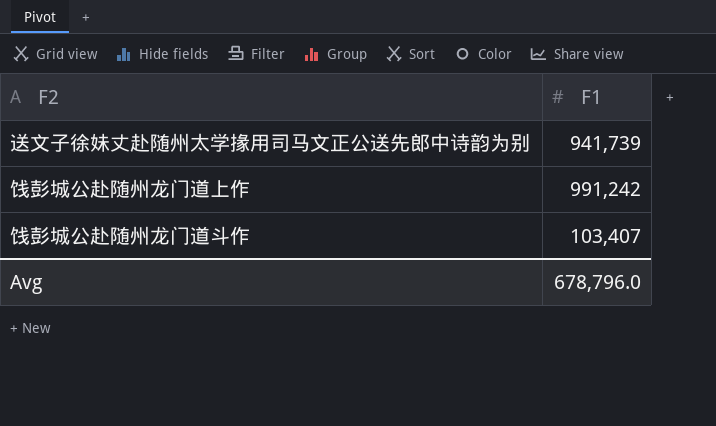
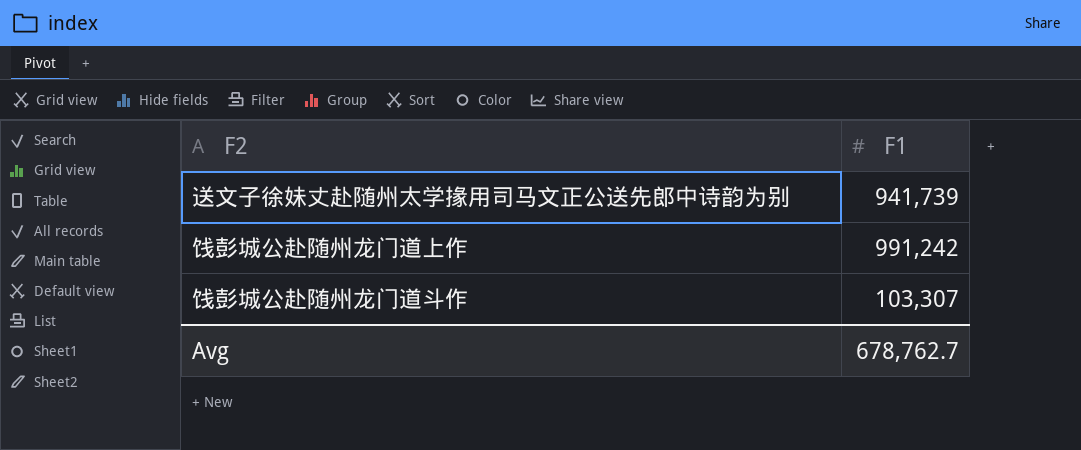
饯彭城公赴随州龙门道斗作 | F1: 103,407 -> 103,307
Avg | F1: 678,796.0 -> 678,762.7

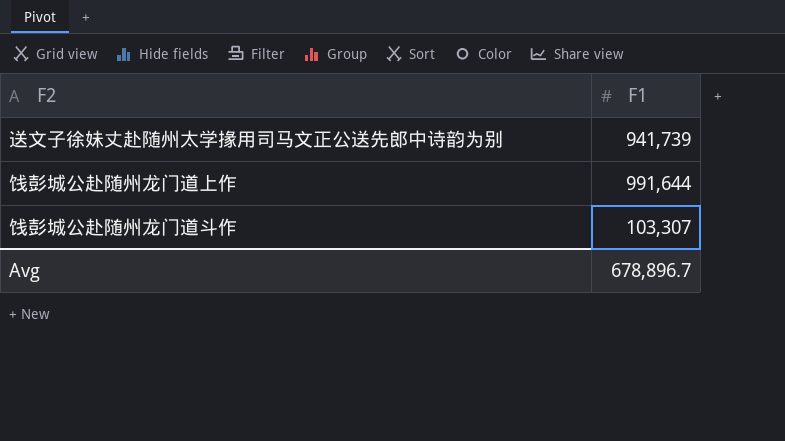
饯彭城公赴随州龙门道上作 | F1: 991,242 -> 991,644
Avg | F1: 678,762.7 -> 678,896.7

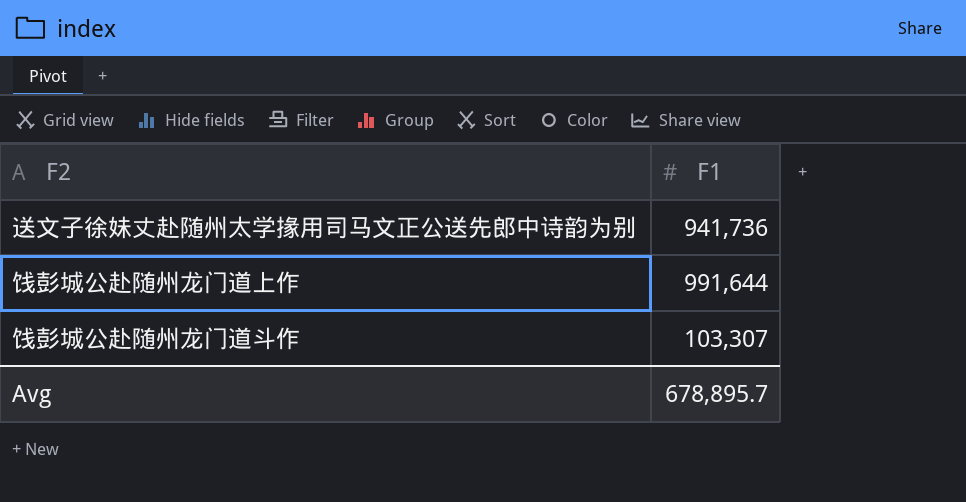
送文子徐妹丈赴随州太学掾用司马文正公送先郎中诗韵为别 | F1: 941,739 -> 941,736
Avg | F1: 678,896.7 -> 678,895.7

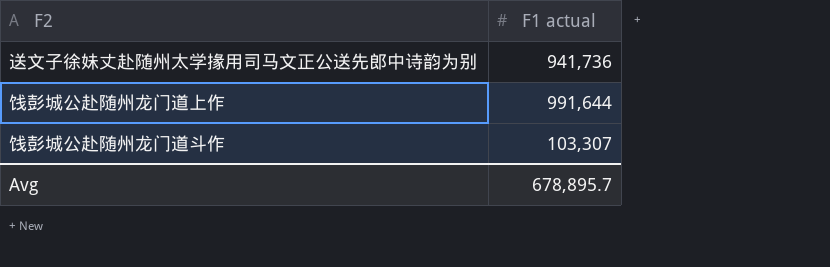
column name: F1 -> F1 actual

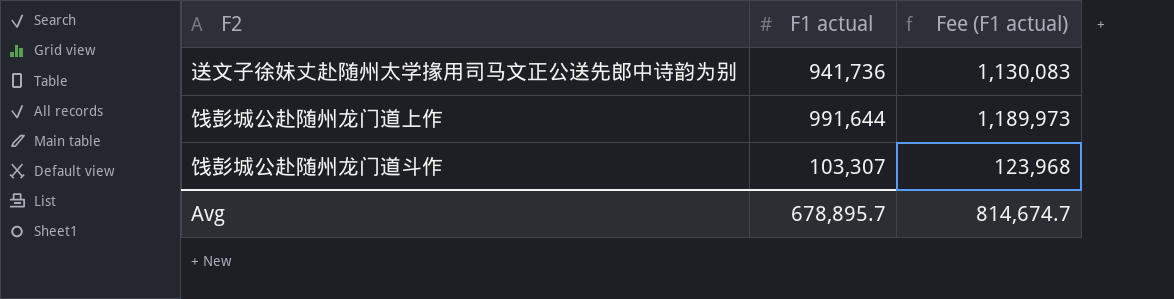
column Fee (F1 actual) | formula: none -> [F1 actual] * 1.2

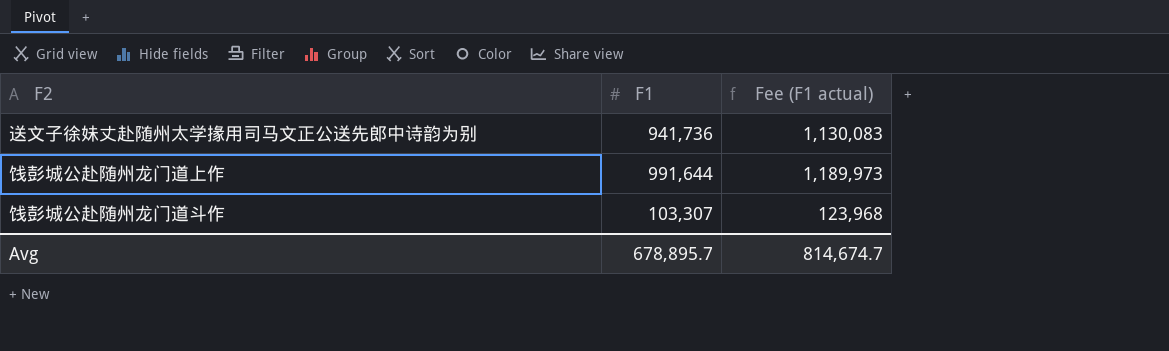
column name: F1 actual -> F1

